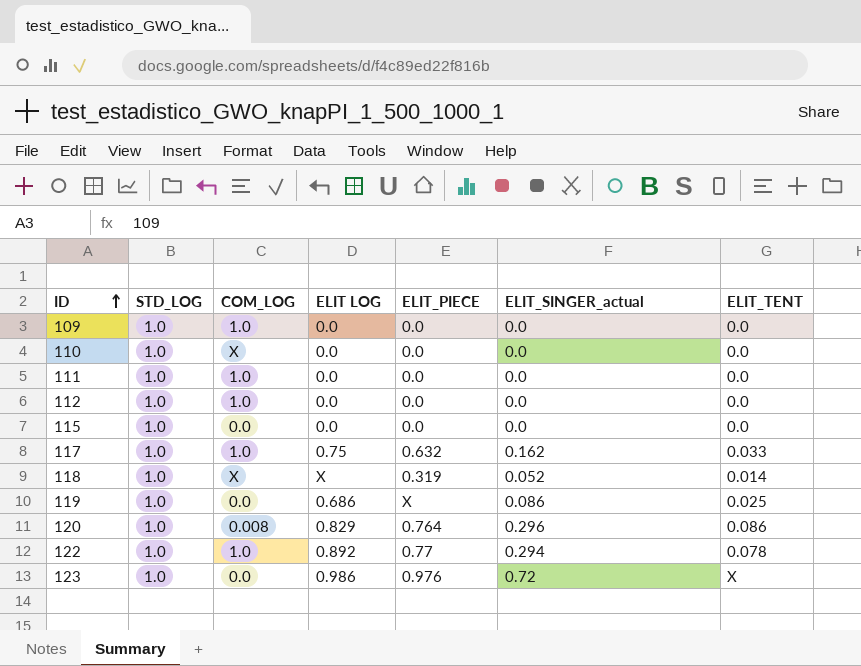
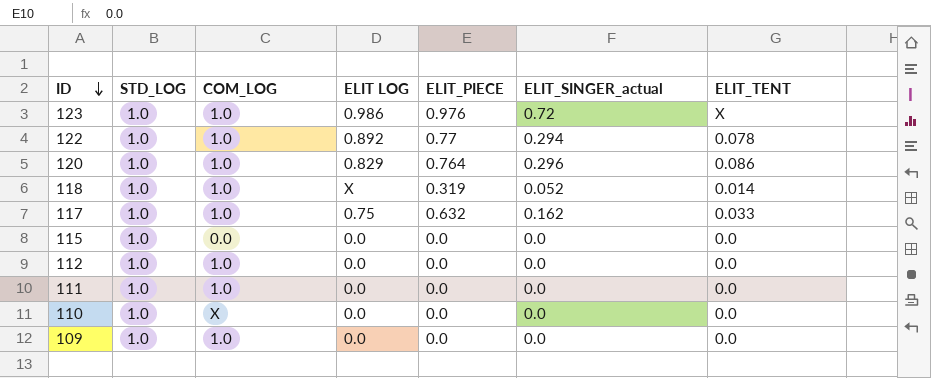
row order: ID ascending -> ID descending
row 119: 1.0 | 0.0 | 0.686 | X | 0.086 | 0.025 -> none
123 | COM_LOG: 0.0 -> 1.0
120 | COM_LOG: 0.008 -> 1.0
118 | COM_LOG: X -> 1.0

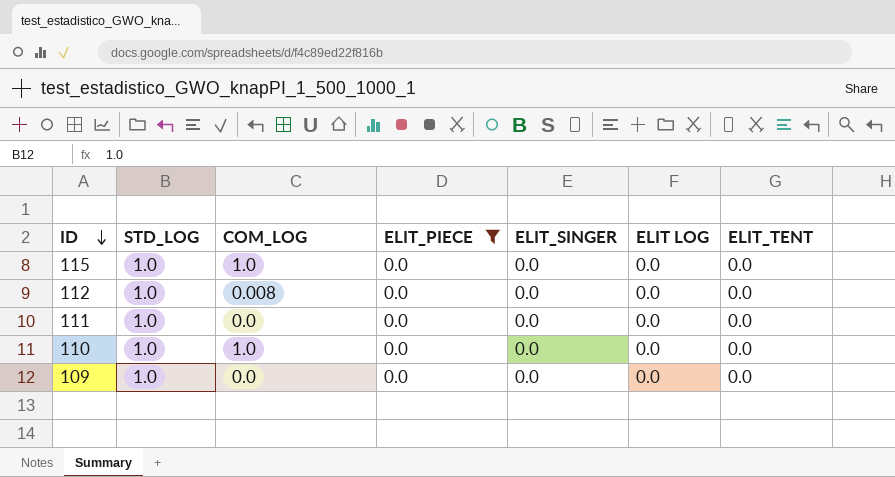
filter: none -> ELIT_PIECE = 0.0
column name: ELIT_SINGER_actual -> ELIT_SINGER
column ELIT LOG | position: 4 -> 6
115 | COM_LOG: 0.0 -> 1.0
112 | COM_LOG: 1.0 -> 0.008
111 | COM_LOG: 1.0 -> 0.0
110 | COM_LOG: X -> 1.0
109 | COM_LOG: 1.0 -> 0.0

